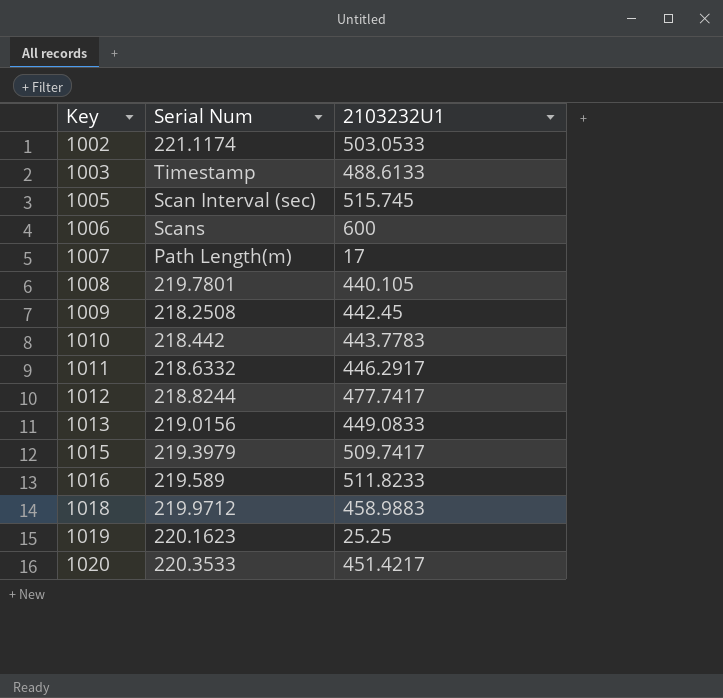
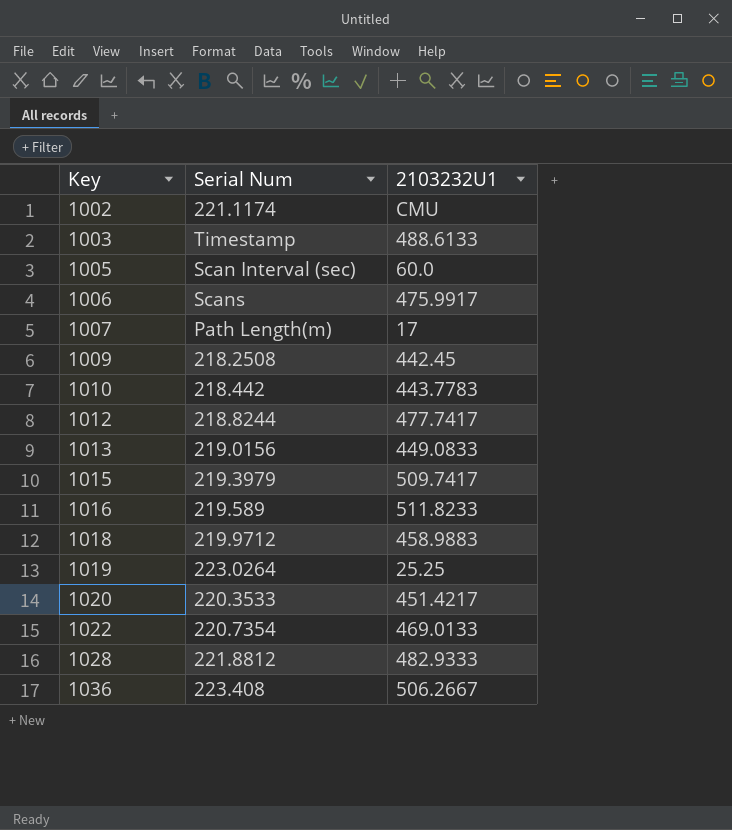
row 1008: 219.7801 | 440.105 -> none
row 1011: 218.6332 | 446.2917 -> none
1002 | 2103232U1: 503.0533 -> CMU
1005 | 2103232U1: 515.745 -> 60.0
1006 | 2103232U1: 600 -> 475.9917
1019 | Serial Num: 220.1623 -> 223.0264
row 1022: none -> 220.7354 | 469.0133
row 1028: none -> 221.8812 | 482.9333
row 1036: none -> 223.408 | 506.2667

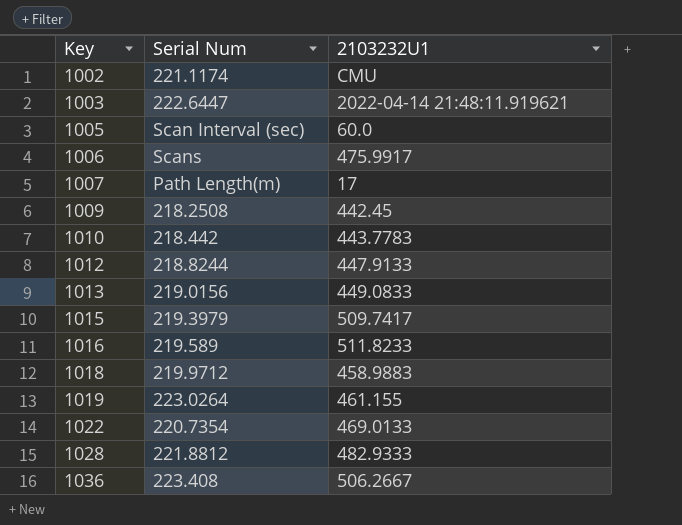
row 1020: 220.3533 | 451.4217 -> none
1003 | Serial Num: Timestamp -> 222.6447
1003 | 2103232U1: 488.6133 -> 2022-04-14 21:48:11.919621
1012 | 2103232U1: 477.7417 -> 447.9133
1019 | 2103232U1: 25.25 -> 461.155

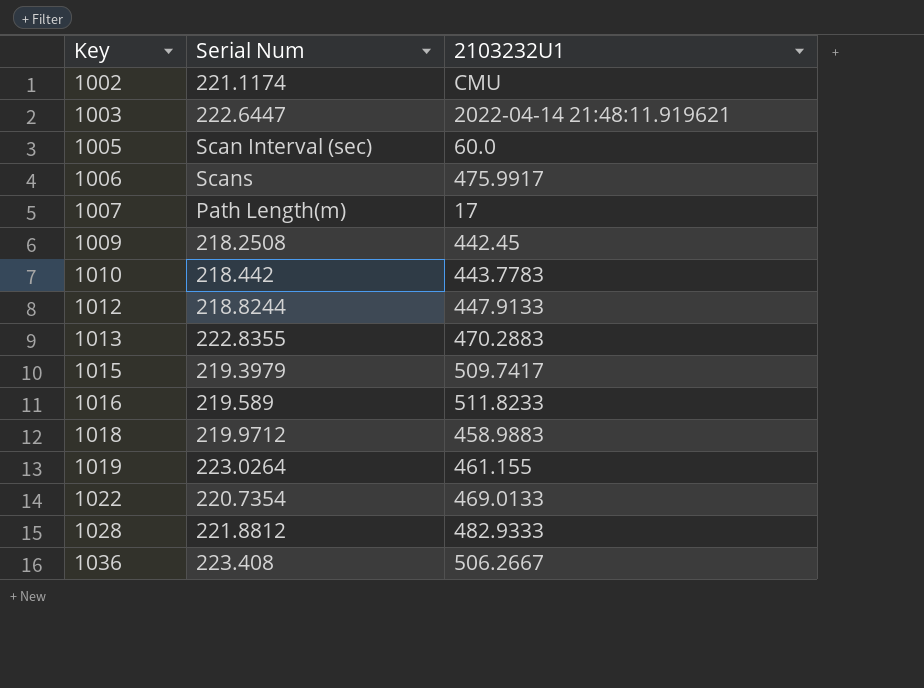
1013 | Serial Num: 219.0156 -> 222.8355
1013 | 2103232U1: 449.0833 -> 470.2883

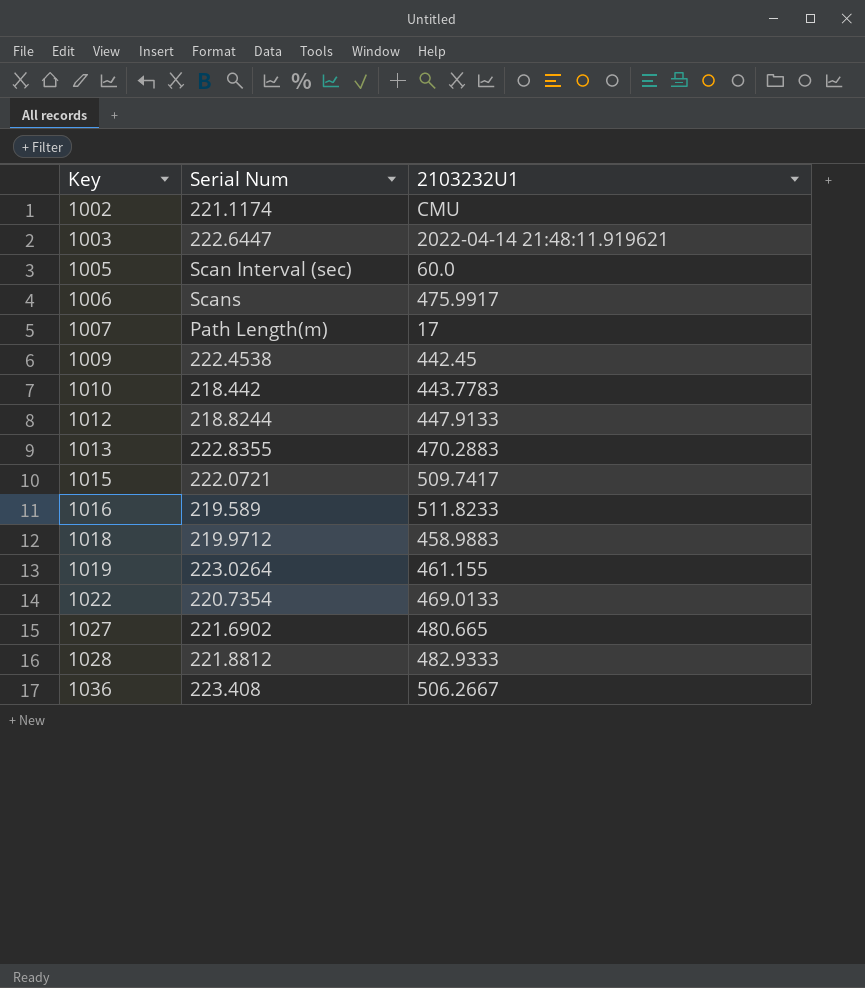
1009 | Serial Num: 218.2508 -> 222.4538
1015 | Serial Num: 219.3979 -> 222.0721
row 1027: none -> 221.6902 | 480.665

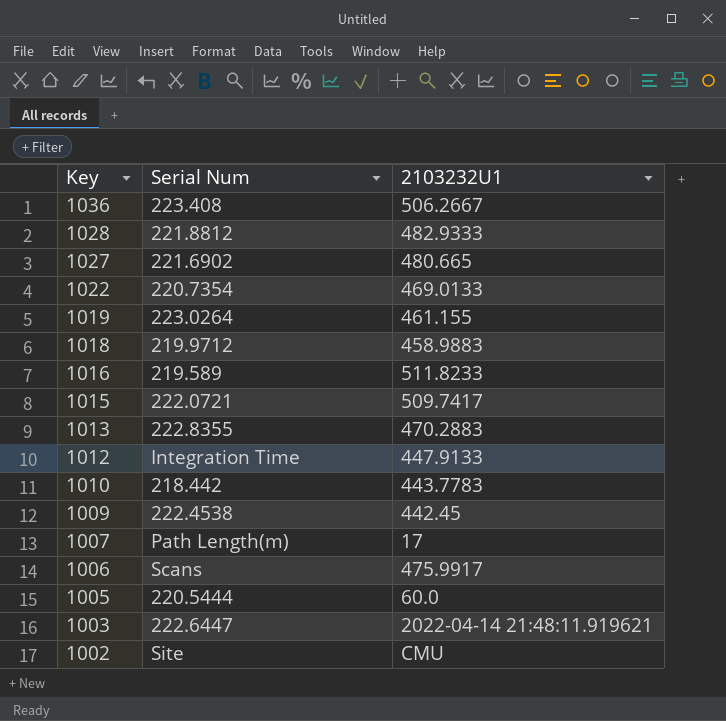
row order: Key ascending -> Key descending
1012 | Serial Num: 218.8244 -> Integration Time
1005 | Serial Num: Scan Interval (sec) -> 220.5444
1002 | Serial Num: 221.1174 -> Site

